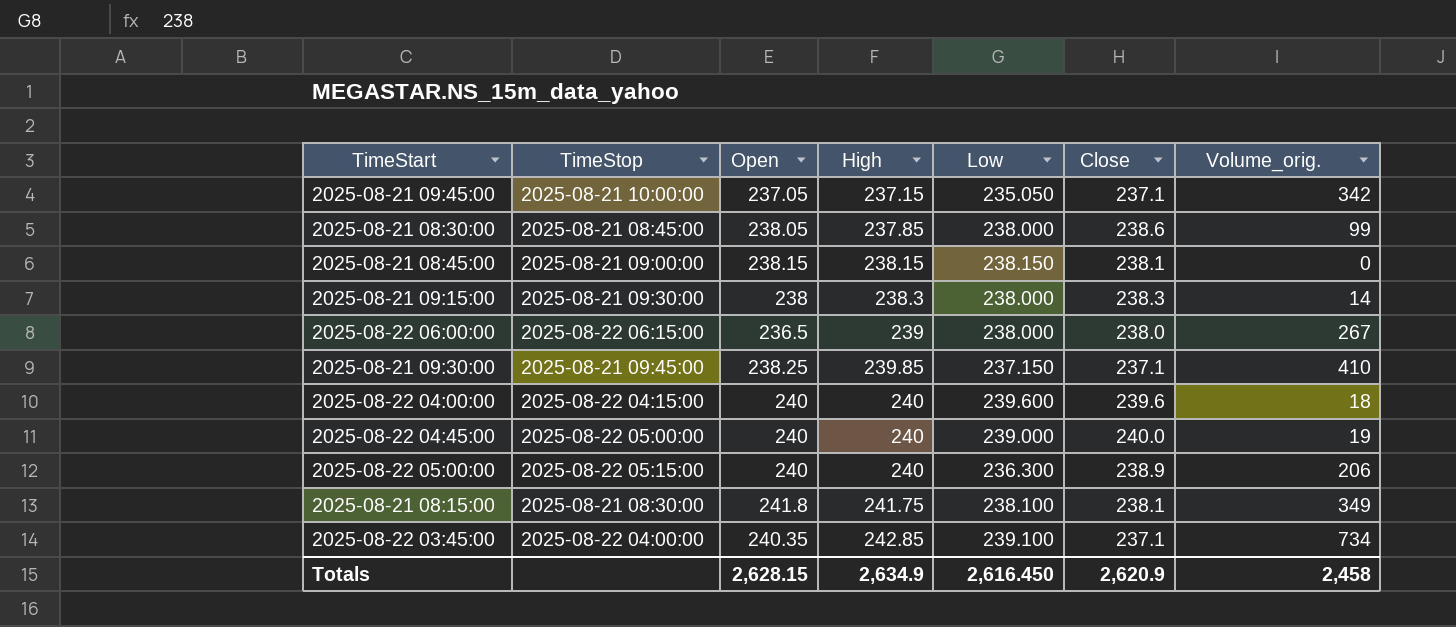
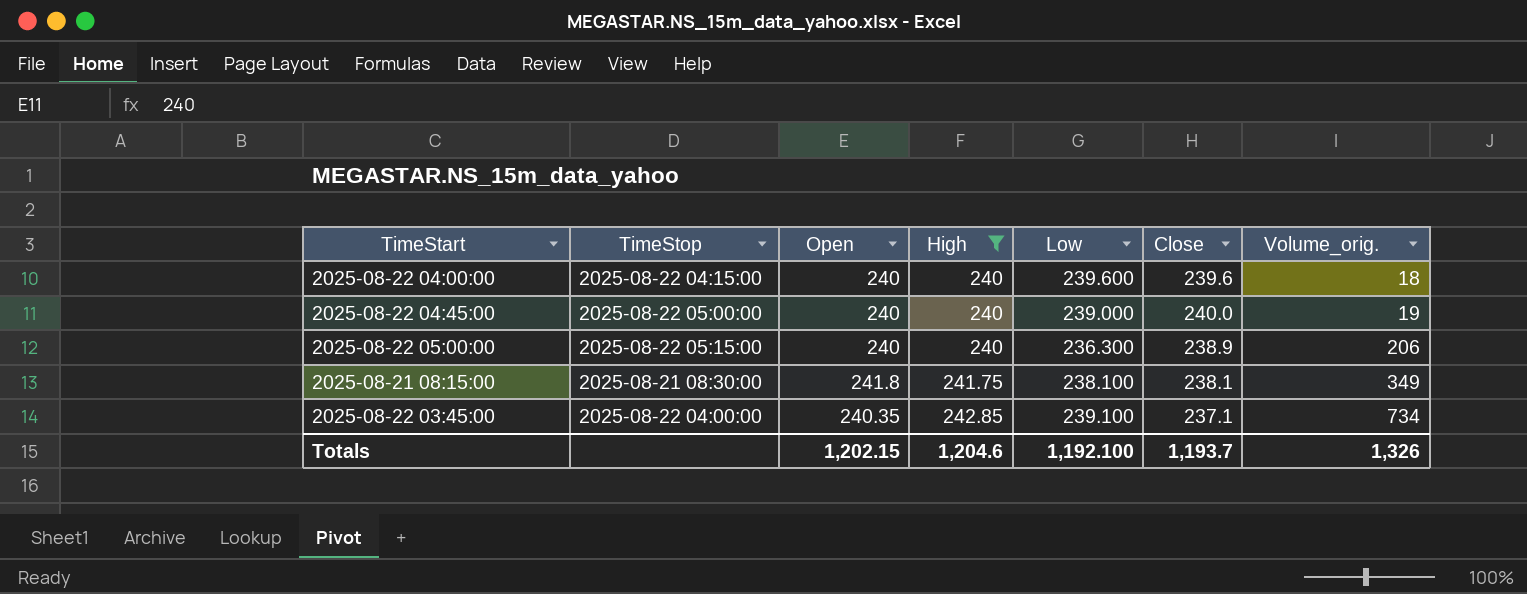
filter: none -> High >= 240
Totals | Open: 2,628.15 -> 1,202.15
Totals | High: 2,634.9 -> 1,204.6
Totals | Low: 2,616.450 -> 1,192.100
Totals | Close: 2,620.9 -> 1,193.7
Totals | Volume_orig.: 2,458 -> 1,326

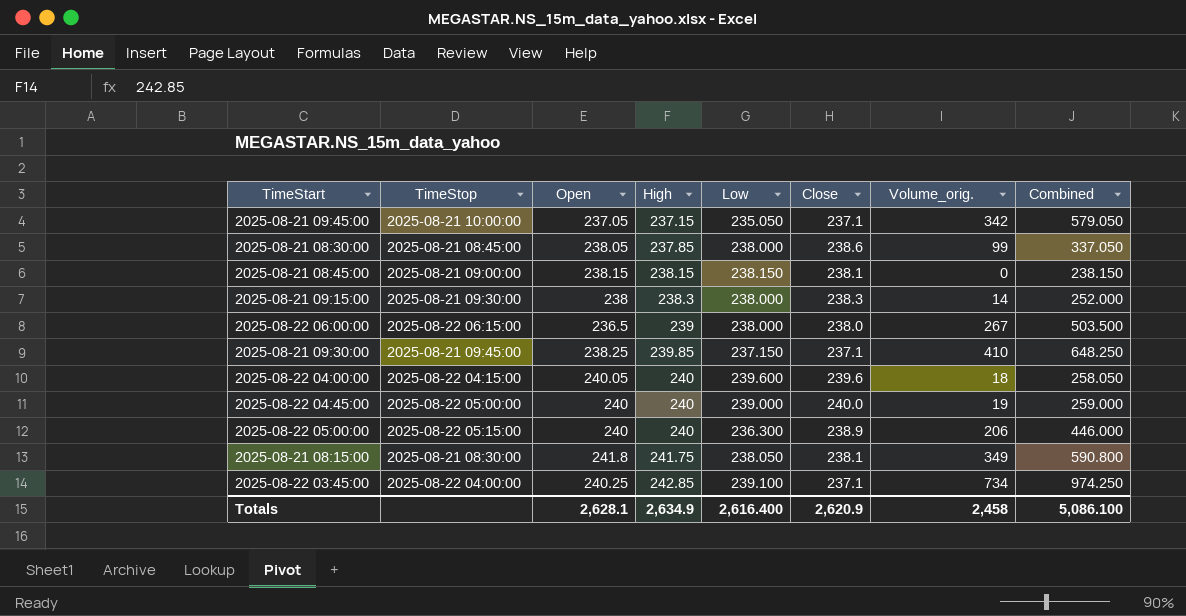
filter: High >= 240 -> none
column Combined | formula: none -> [Open] + [Volume_orig.]
2025-08-22 04:00:00 | Open: 240 -> 240.05
2025-08-21 08:15:00 | Low: 238.100 -> 238.050
2025-08-22 03:45:00 | Open: 240.35 -> 240.25
Totals | Open: 1,202.15 -> 2,628.1
Totals | High: 1,204.6 -> 2,634.9
Totals | Low: 1,192.100 -> 2,616.400
Totals | Close: 1,193.7 -> 2,620.9
Totals | Volume_orig.: 1,326 -> 2,458

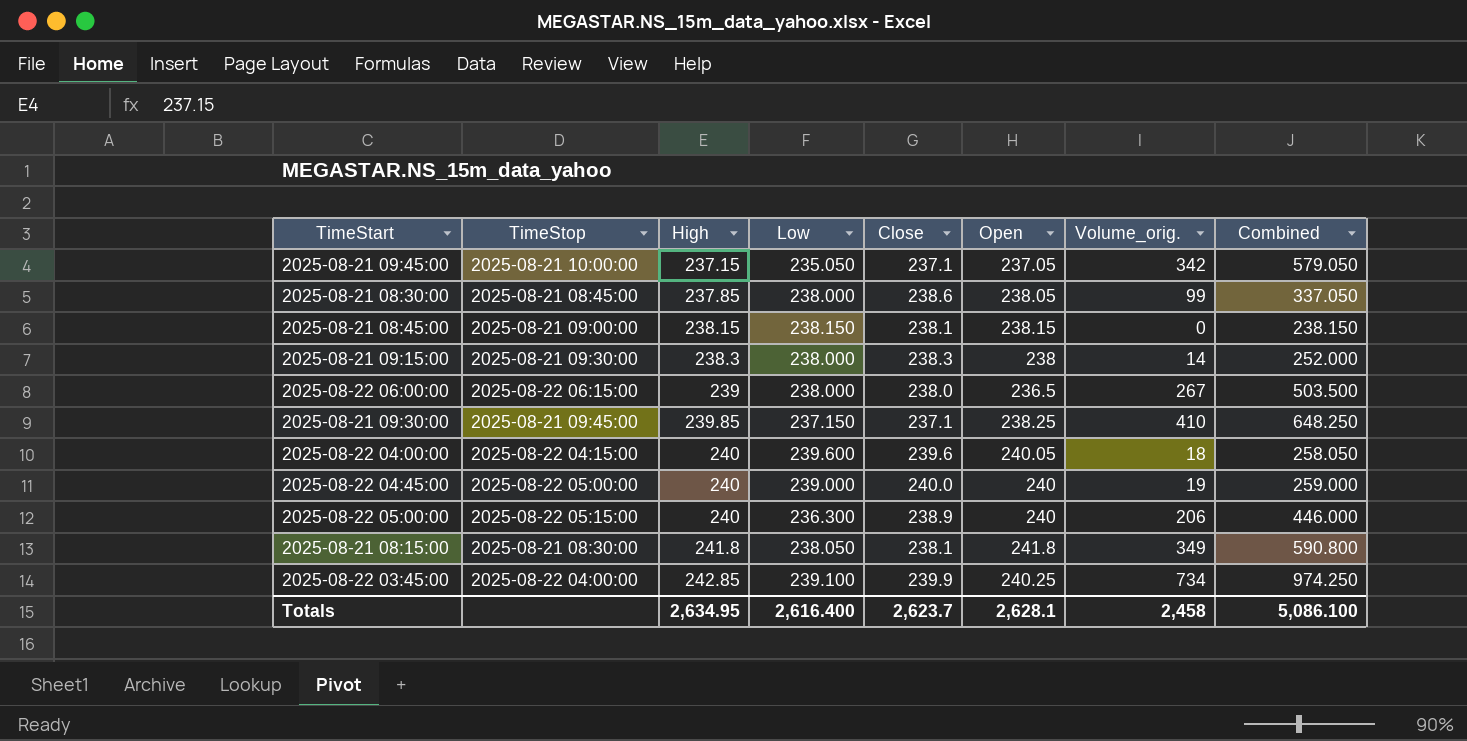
column Open | position: 3 -> 6
2025-08-21 08:15:00 | High: 241.75 -> 241.8
2025-08-22 03:45:00 | Close: 237.1 -> 239.9
Totals | High: 2,634.9 -> 2,634.95
Totals | Close: 2,620.9 -> 2,623.7

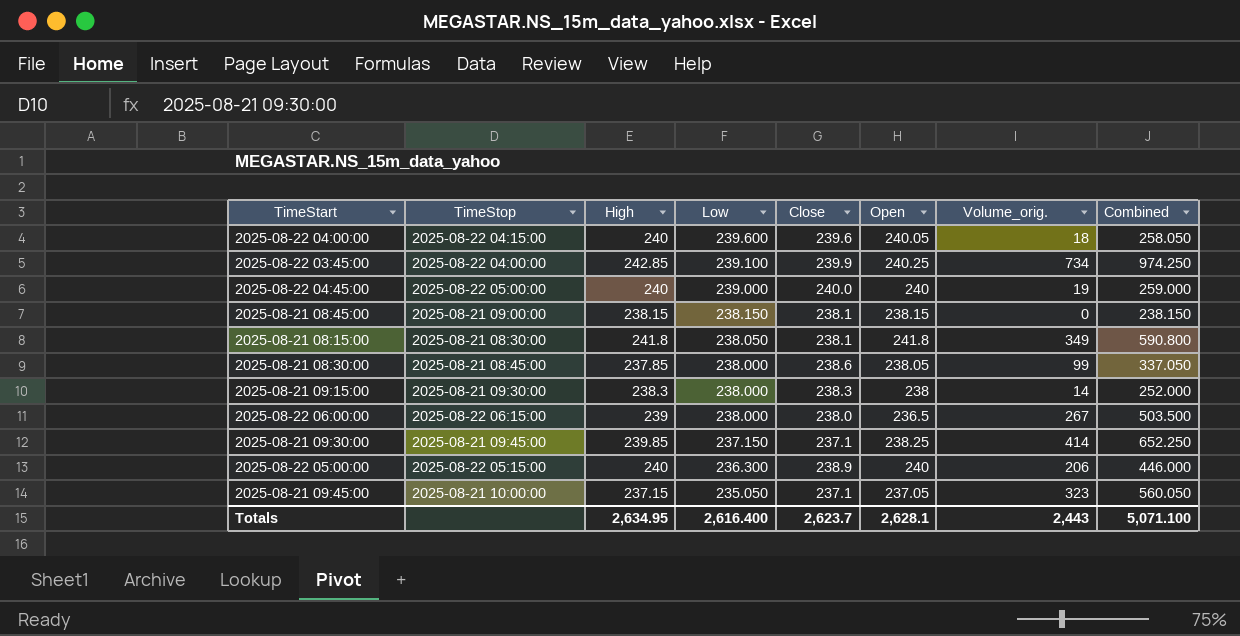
row order: High ascending -> Low descending
2025-08-21 09:30:00 | Volume_orig.: 410 -> 414
2025-08-21 09:30:00 | Combined: 648.250 -> 652.250
2025-08-21 09:45:00 | Volume_orig.: 342 -> 323
2025-08-21 09:45:00 | Combined: 579.050 -> 560.050
Totals | Volume_orig.: 2,458 -> 2,443
Totals | Combined: 5,086.100 -> 5,071.100

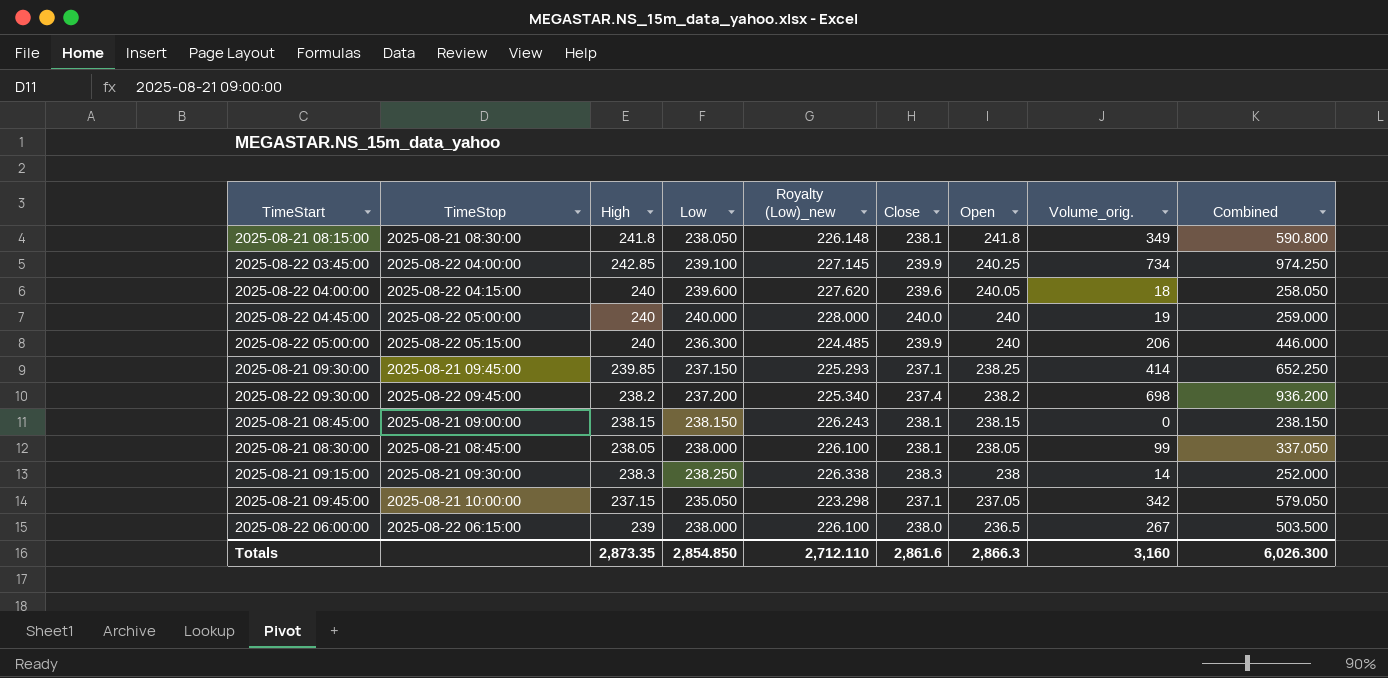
row order: Low descending -> Open descending
column Royalty (Low)_new | formula: none -> [Low] * 0.95
2025-08-22 04:45:00 | Low: 239.000 -> 240.000
2025-08-22 05:00:00 | Close: 238.9 -> 239.9
row 2025-08-22 09:30:00: none -> 2025-08-22 09:45:00 | 238.2 | 237.200 | 225.340 | 237.4 | 238.2 | 698 | 936.200
2025-08-21 08:30:00 | High: 237.85 -> 238.05
2025-08-21 08:30:00 | Close: 238.6 -> 238.1
2025-08-21 09:15:00 | Low: 238.000 -> 238.250
2025-08-21 09:45:00 | Volume_orig.: 323 -> 342
2025-08-21 09:45:00 | Combined: 560.050 -> 579.050
Totals | High: 2,634.95 -> 2,873.35
Totals | Low: 2,616.400 -> 2,854.850
Totals | Close: 2,623.7 -> 2,861.6
Totals | Open: 2,628.1 -> 2,866.3
Totals | Volume_orig.: 2,443 -> 3,160
Totals | Combined: 5,071.100 -> 6,026.300

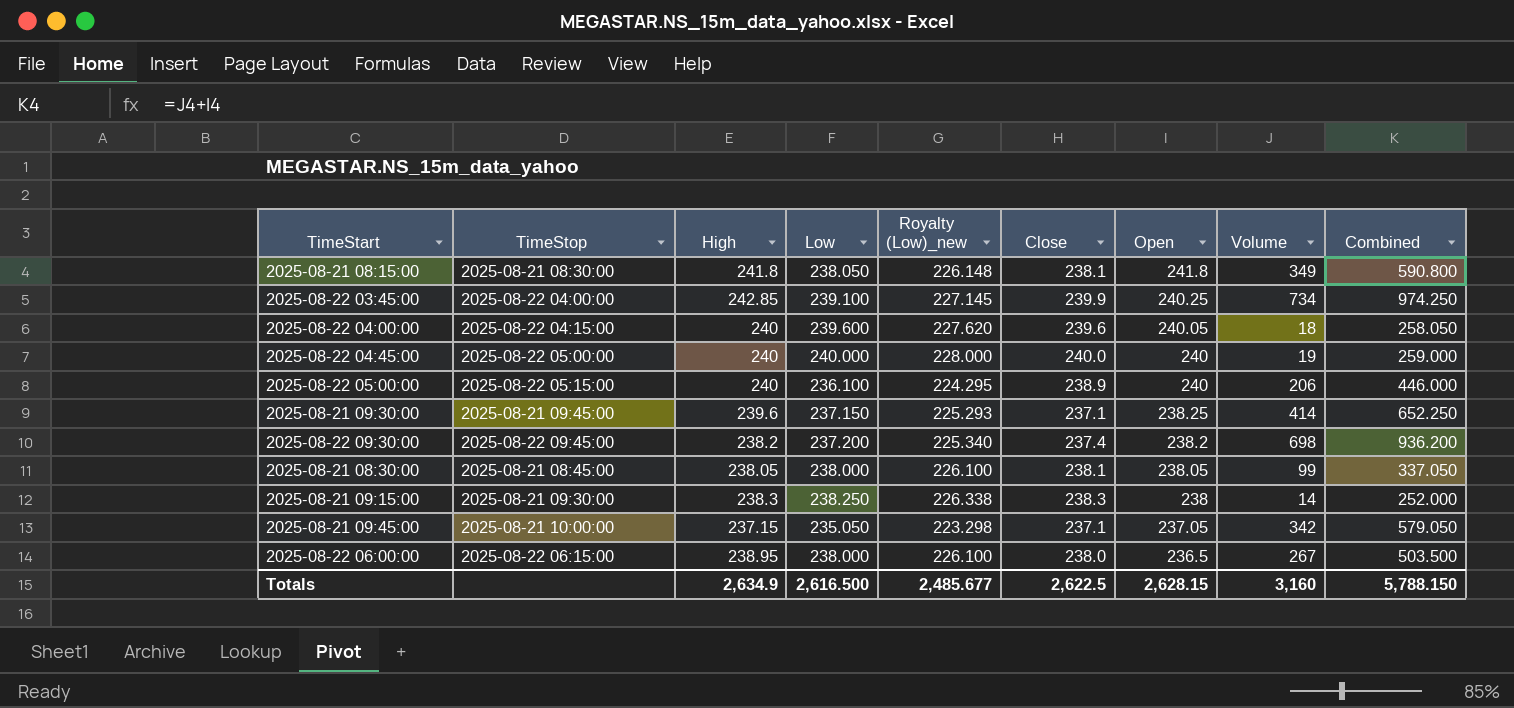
column name: Volume_orig. -> Volume
row 2025-08-21 08:45:00: 2025-08-21 09:00:00 | 238.15 | 238.150 | 226.243 | 238.1 | 238.15 | 0 | 238.150 -> none
2025-08-22 05:00:00 | Low: 236.300 -> 236.100
2025-08-22 05:00:00 | Royalty (Low)_new: 224.485 -> 224.295
2025-08-22 05:00:00 | Close: 239.9 -> 238.9
2025-08-21 09:30:00 | High: 239.85 -> 239.6
2025-08-22 06:00:00 | High: 239 -> 238.95
Totals | High: 2,873.35 -> 2,634.9
Totals | Low: 2,854.850 -> 2,616.500
Totals | Royalty (Low)_new: 2,712.110 -> 2,485.677
Totals | Close: 2,861.6 -> 2,622.5
Totals | Open: 2,866.3 -> 2,628.15
Totals | Combined: 6,026.300 -> 5,788.150

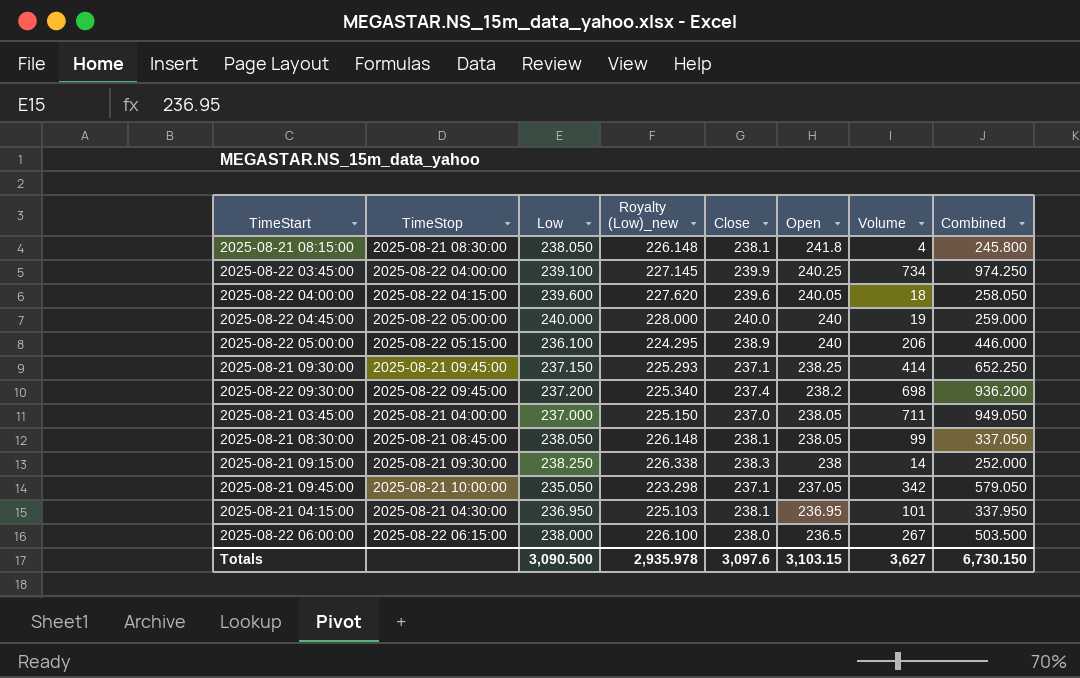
column High | position: 3 -> none
2025-08-21 08:15:00 | Volume: 349 -> 4
2025-08-21 08:15:00 | Combined: 590.800 -> 245.800
row 2025-08-21 03:45:00: none -> 2025-08-21 04:00:00 | 237.000 | 225.150 | 237.0 | 238.05 | 711 | 949.050
2025-08-21 08:30:00 | Low: 238.000 -> 238.050
2025-08-21 08:30:00 | Royalty (Low)_new: 226.100 -> 226.148
row 2025-08-21 04:15:00: none -> 2025-08-21 04:30:00 | 236.950 | 225.103 | 238.1 | 236.95 | 101 | 337.950
Totals | Low: 2,616.500 -> 3,090.500
Totals | Royalty (Low)_new: 2,485.677 -> 2,935.978
Totals | Close: 2,622.5 -> 3,097.6
Totals | Open: 2,628.15 -> 3,103.15
Totals | Volume: 3,160 -> 3,627
Totals | Combined: 5,788.150 -> 6,730.150

